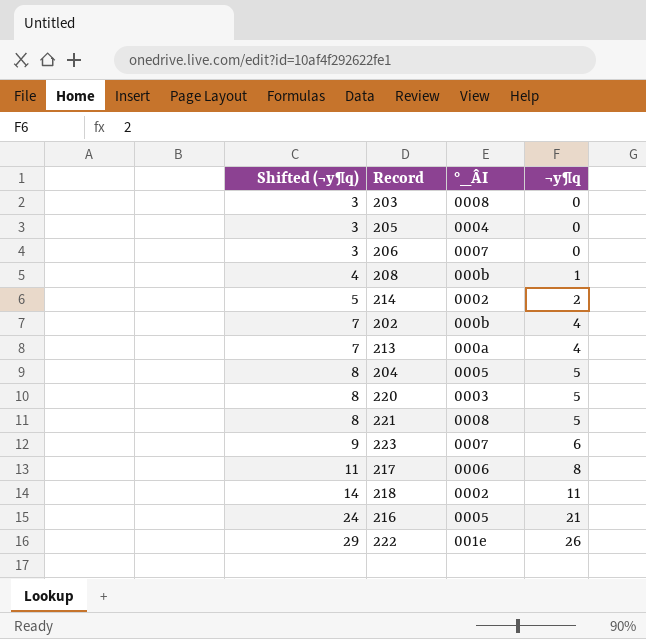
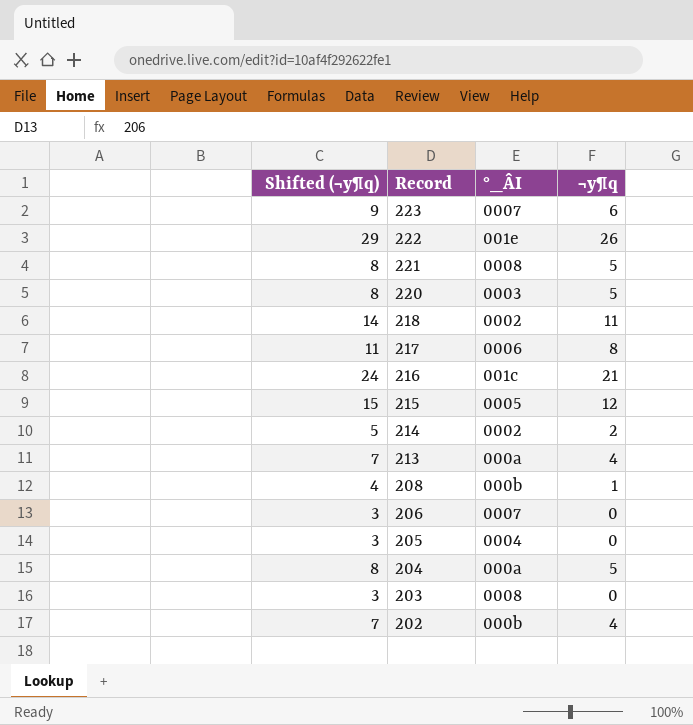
row order: Shifted (¬y¶q) ascending -> Record descending
216 | °_ÂI: 0005 -> 001c
row 215: none -> 15 | 0005 | 12
204 | °_ÂI: 0005 -> 000a

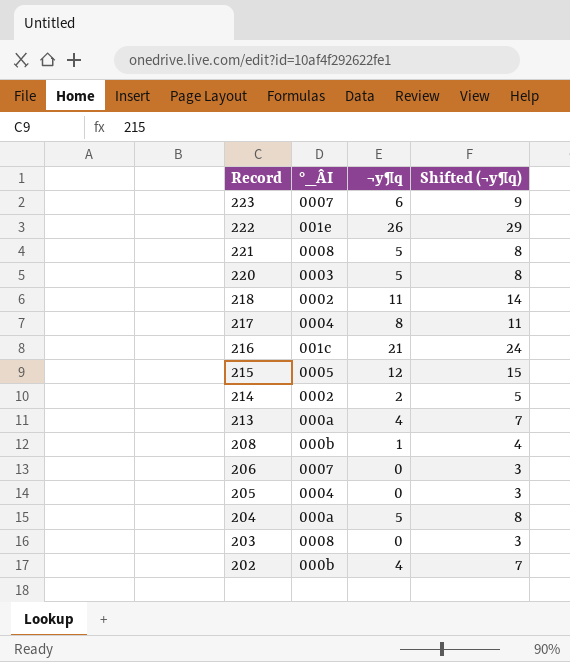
column Shifted (¬y¶q) | position: 1 -> 4
217 | °_ÂI: 0006 -> 0004

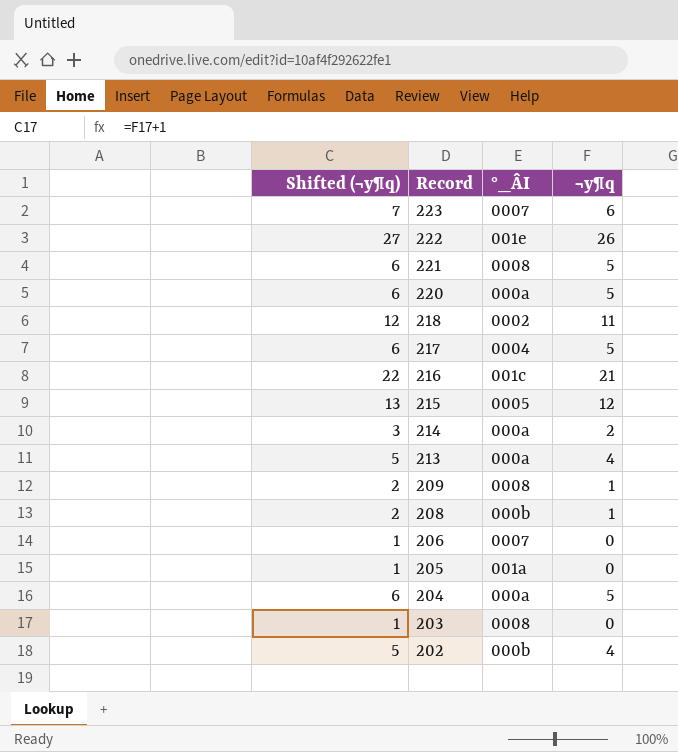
column Shifted (¬y¶q) | formula: [¬y¶q] + 3 -> [¬y¶q] + 1
column Shifted (¬y¶q) | position: 4 -> 1
220 | °_ÂI: 0003 -> 000a
217 | ¬y¶q: 8 -> 5
214 | °_ÂI: 0002 -> 000a
row 209: none -> 2 | 0008 | 1
205 | °_ÂI: 0004 -> 001a

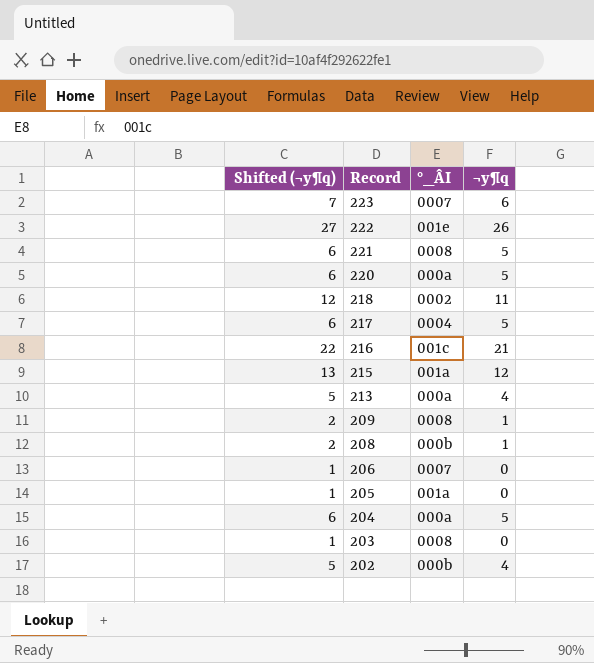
row 214: 3 | 000a | 2 -> none
215 | °_ÂI: 0005 -> 001a

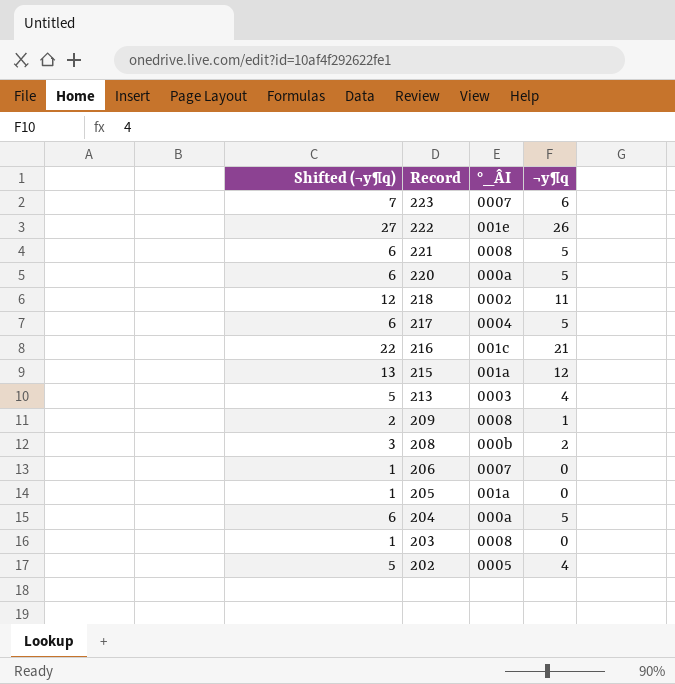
213 | °_ÂI: 000a -> 0003
208 | Shifted (¬y¶q): 2 -> 3
208 | ¬y¶q: 1 -> 2
202 | °_ÂI: 000b -> 0005

